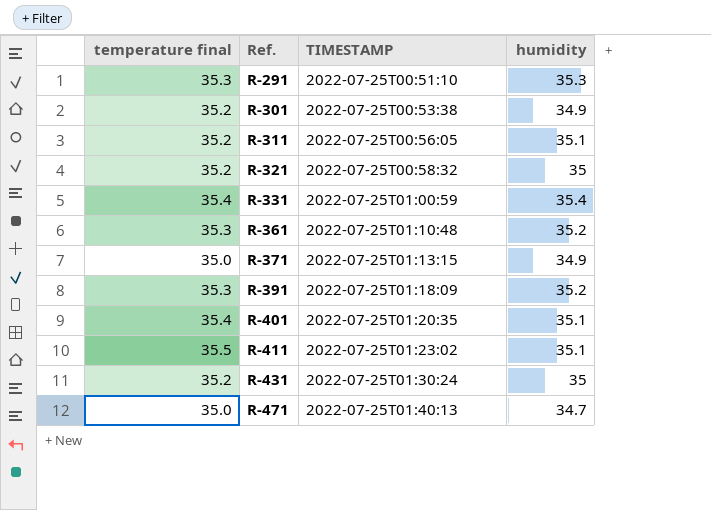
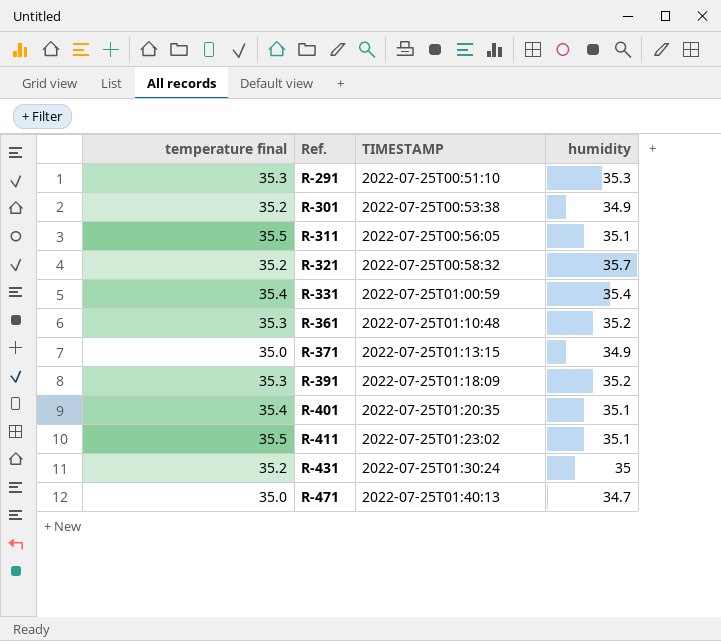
R-311 | temperature final: 35.2 -> 35.5
R-321 | humidity: 35 -> 35.7

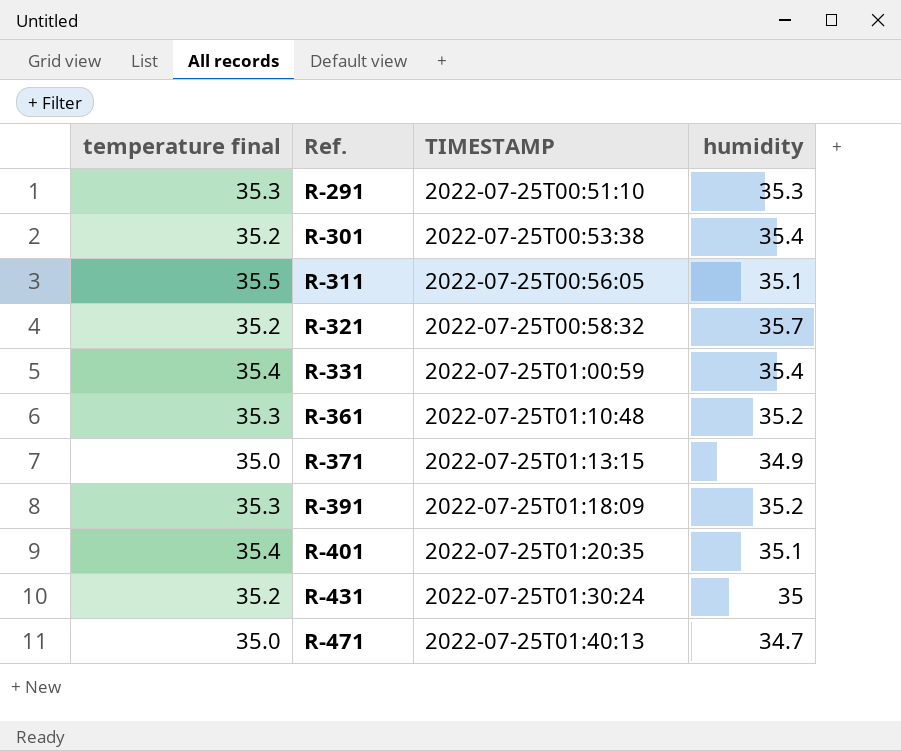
row R-411: 35.5 | 2022-07-25T01:23:02 | 35.1 -> none
R-301 | humidity: 34.9 -> 35.4

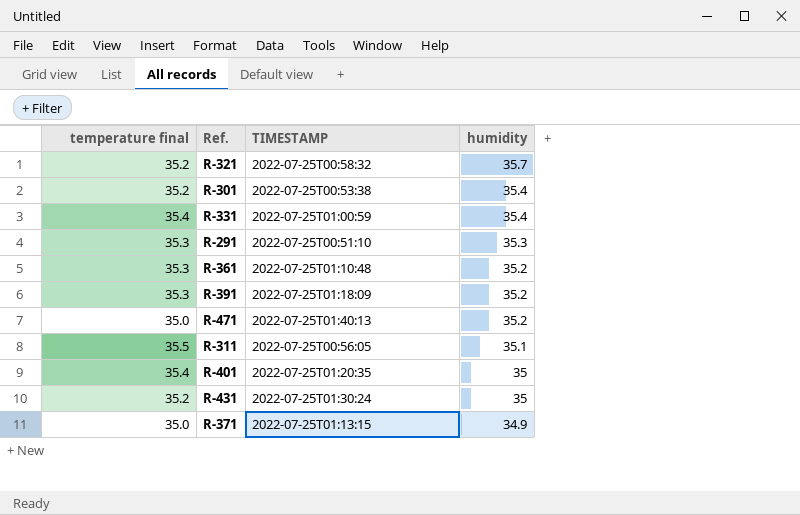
row order: Ref. ascending -> humidity descending
R-471 | humidity: 34.7 -> 35.2
R-401 | humidity: 35.1 -> 35

